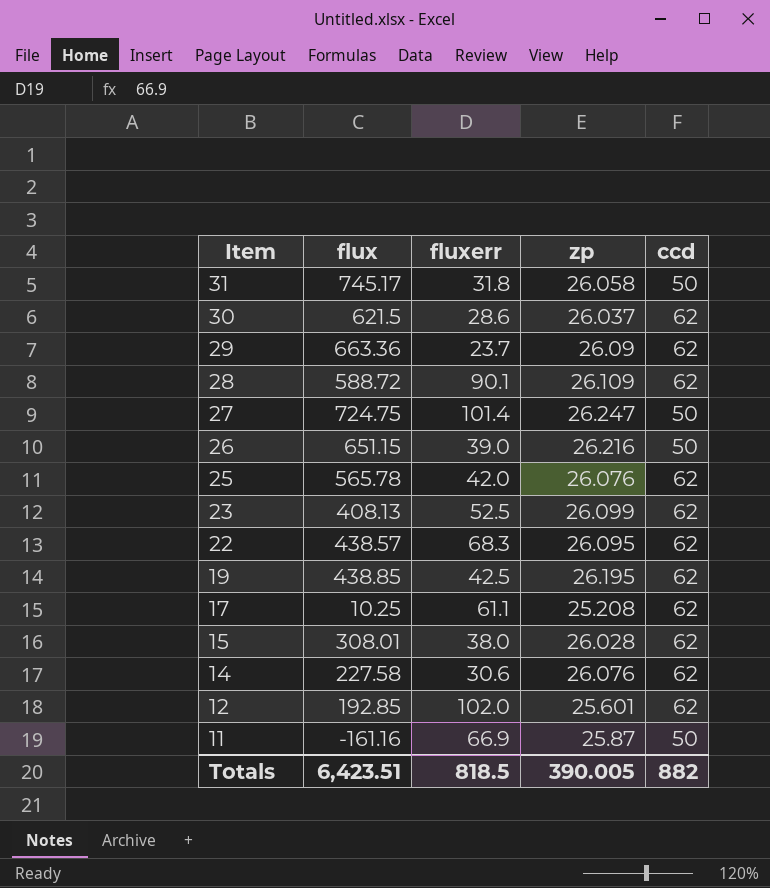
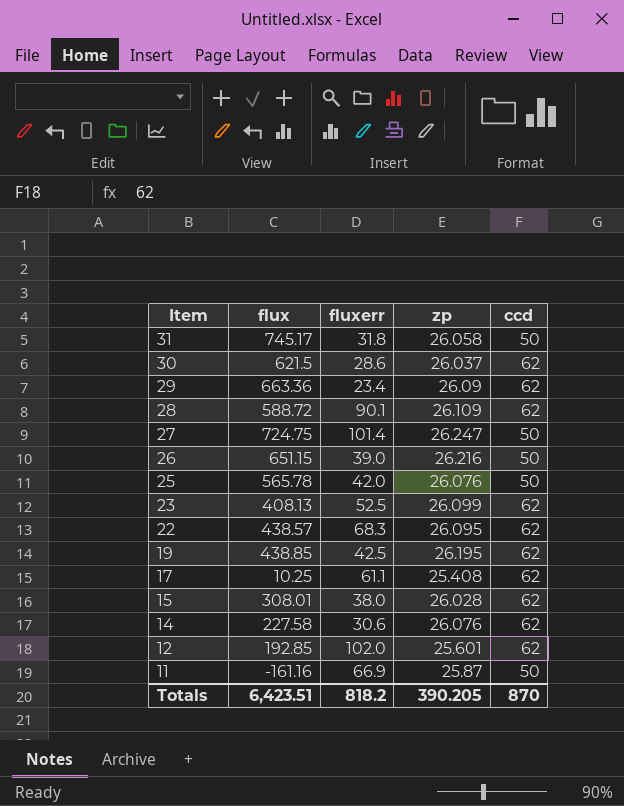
29 | fluxerr: 23.7 -> 23.4
25 | ccd: 62 -> 50
17 | zp: 25.208 -> 25.408
Totals | fluxerr: 818.5 -> 818.2
Totals | zp: 390.005 -> 390.205
Totals | ccd: 882 -> 870

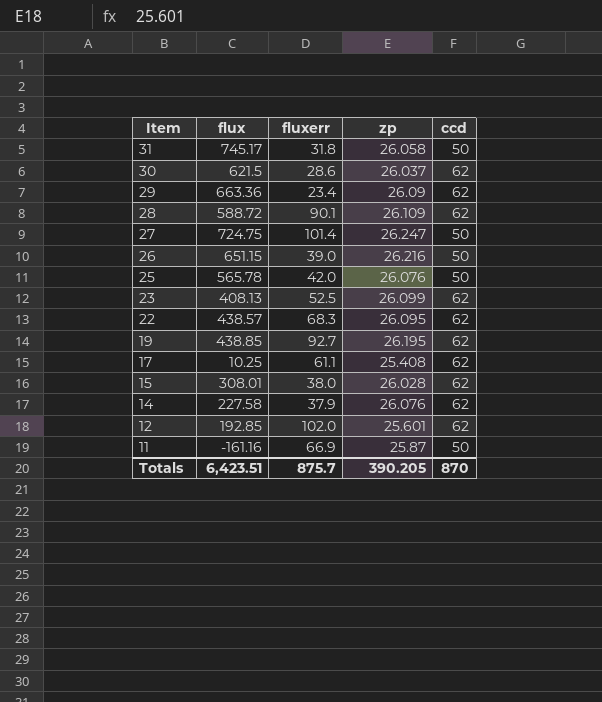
19 | fluxerr: 42.5 -> 92.7
14 | fluxerr: 30.6 -> 37.9
Totals | fluxerr: 818.2 -> 875.7

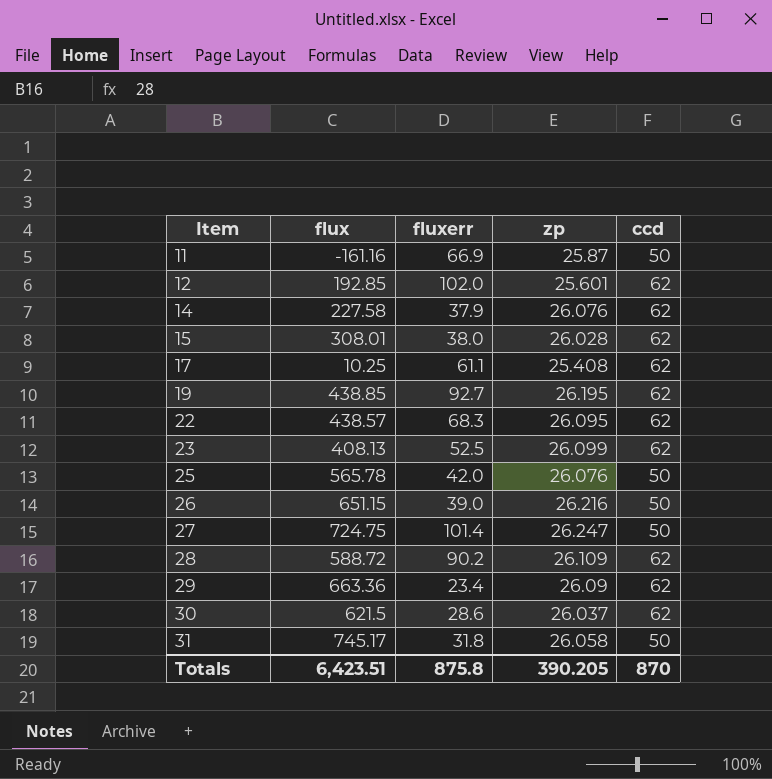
row order: Item descending -> Item ascending
28 | fluxerr: 90.1 -> 90.2
Totals | fluxerr: 875.7 -> 875.8

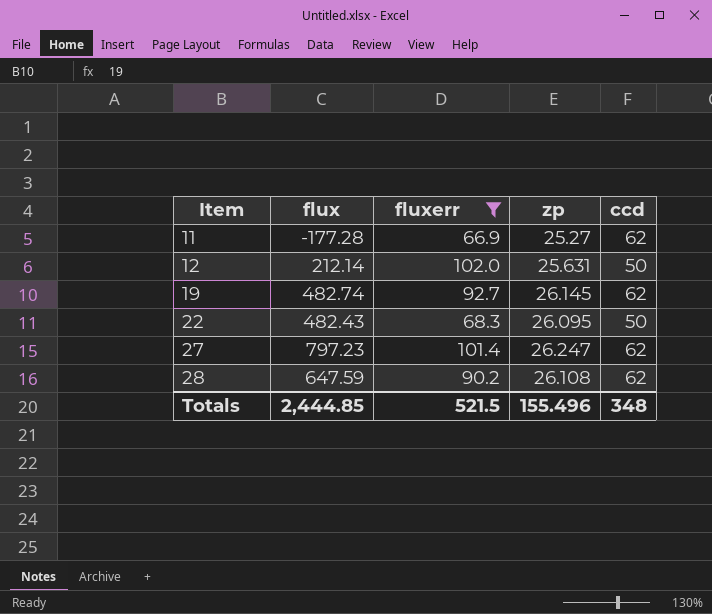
filter: none -> fluxerr >= 66.9
11 | flux: -161.16 -> -177.28
11 | zp: 25.87 -> 25.27
11 | ccd: 50 -> 62
12 | flux: 192.85 -> 212.14
12 | zp: 25.601 -> 25.631
12 | ccd: 62 -> 50
19 | flux: 438.85 -> 482.74
19 | zp: 26.195 -> 26.145
22 | flux: 438.57 -> 482.43
22 | ccd: 62 -> 50
27 | flux: 724.75 -> 797.23
27 | ccd: 50 -> 62
28 | flux: 588.72 -> 647.59
28 | zp: 26.109 -> 26.108
Totals | flux: 6,423.51 -> 2,444.85
Totals | fluxerr: 875.8 -> 521.5
Totals | zp: 390.205 -> 155.496
Totals | ccd: 870 -> 348

